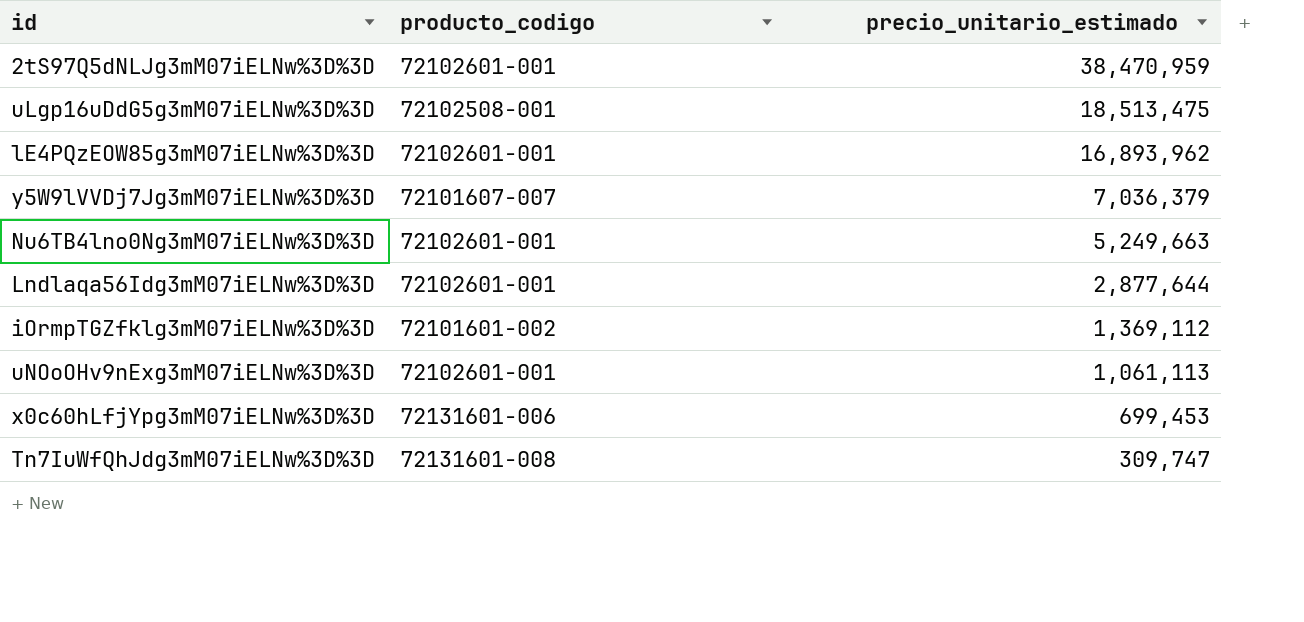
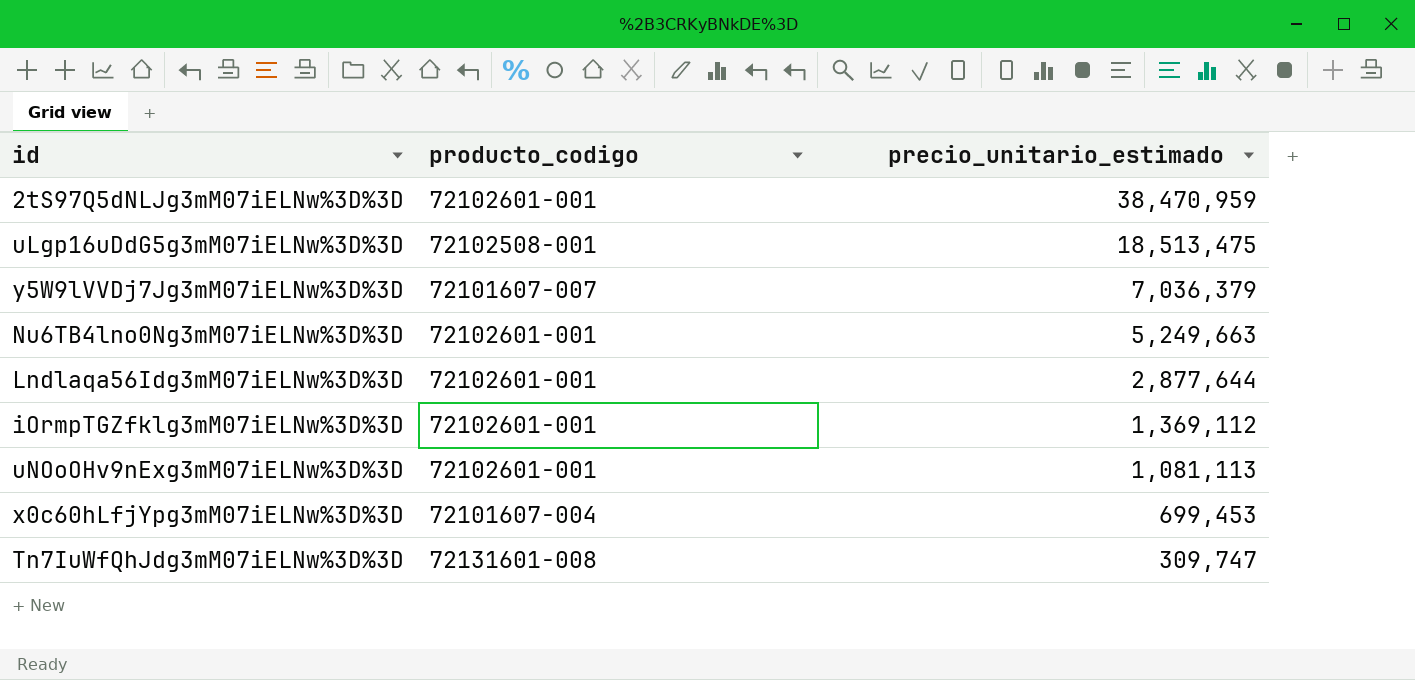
row lE4PQzEOW85g3mM07iELNw%3D%3D: 72102601-001 | 16,893,962 -> none
iOrmpTGZfklg3mM07iELNw%3D%3D | producto_codigo: 72101601-002 -> 72102601-001
uNOoOHv9nExg3mM07iELNw%3D%3D | precio_unitario_estimado: 1,061,113 -> 1,081,113
x0c60hLfjYpg3mM07iELNw%3D%3D | producto_codigo: 72131601-006 -> 72101607-004

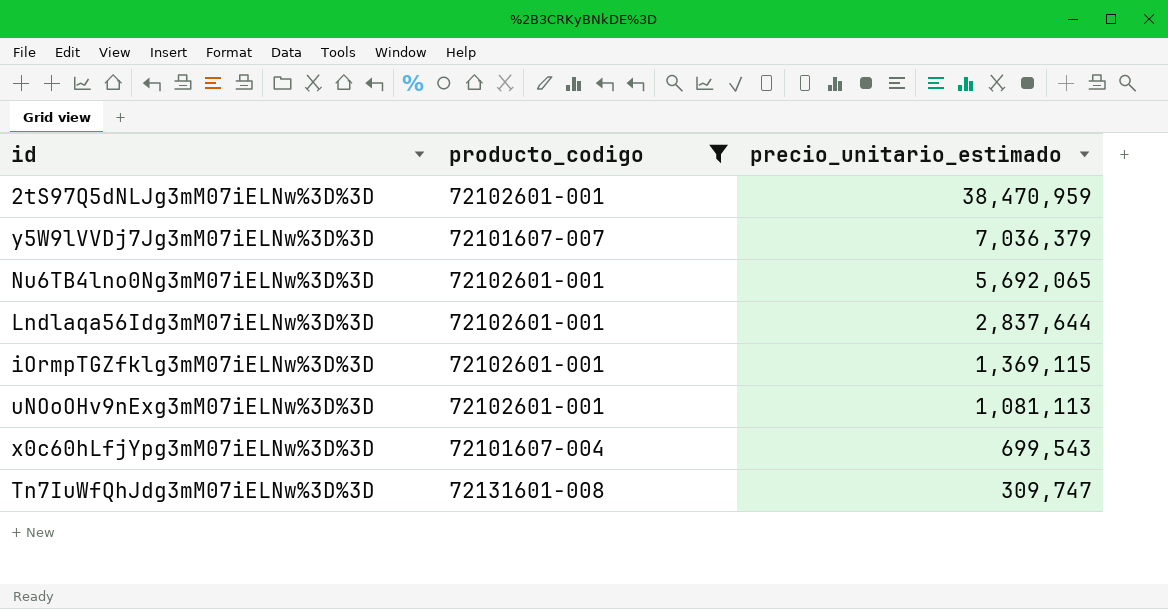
filter: none -> producto_codigo != 72102508-001
Nu6TB4lno0Ng3mM07iELNw%3D%3D | precio_unitario_estimado: 5,249,663 -> 5,692,065
Lndlaqa56Idg3mM07iELNw%3D%3D | precio_unitario_estimado: 2,877,644 -> 2,837,644
iOrmpTGZfklg3mM07iELNw%3D%3D | precio_unitario_estimado: 1,369,112 -> 1,369,115
x0c60hLfjYpg3mM07iELNw%3D%3D | precio_unitario_estimado: 699,453 -> 699,543

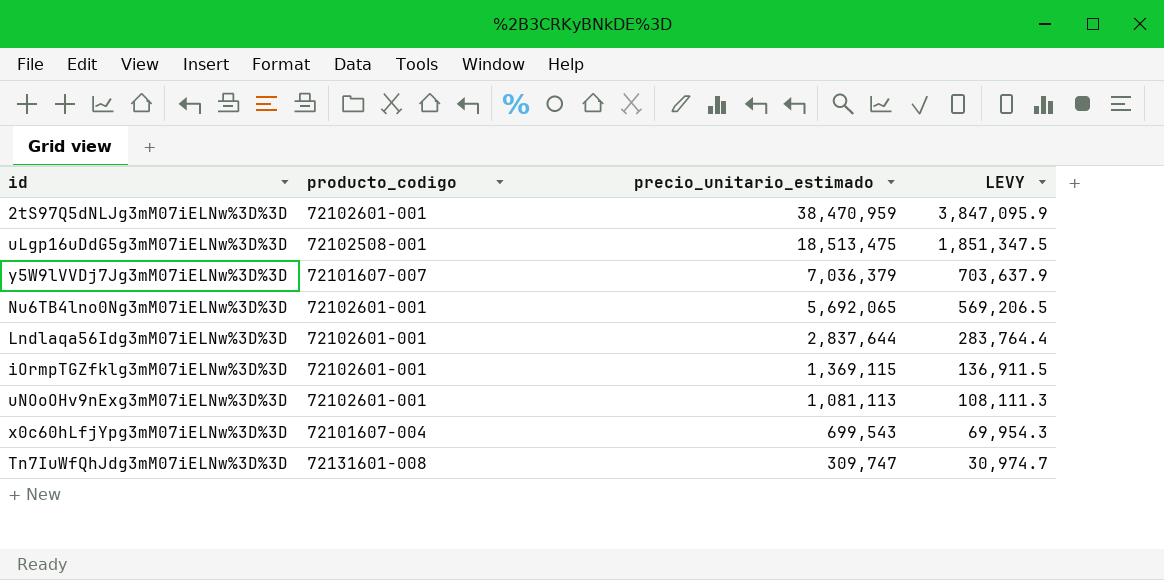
filter: producto_codigo != 72102508-001 -> none
column LEVY | formula: none -> [precio_unitario_estimado] * 0.1

